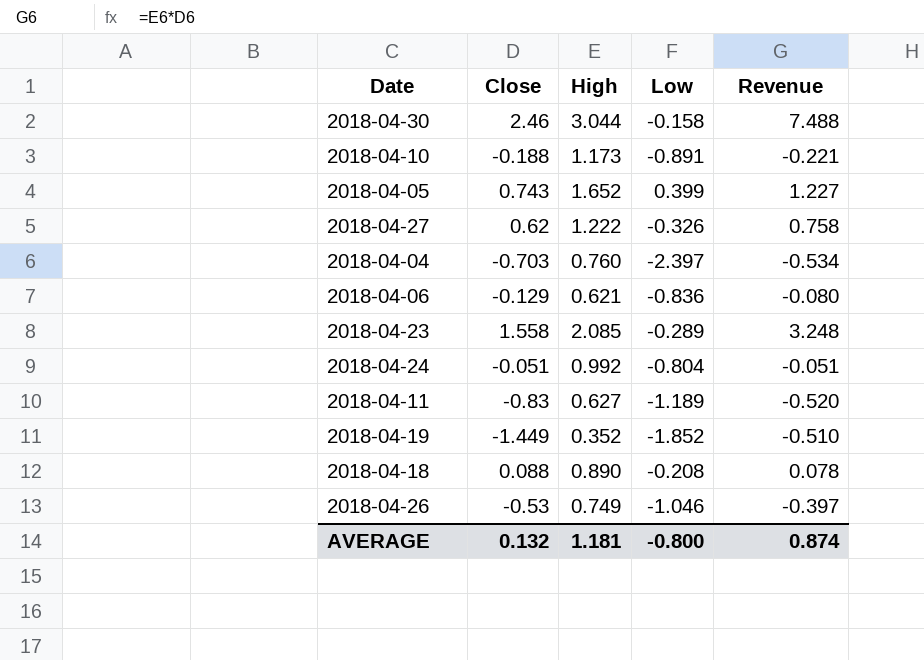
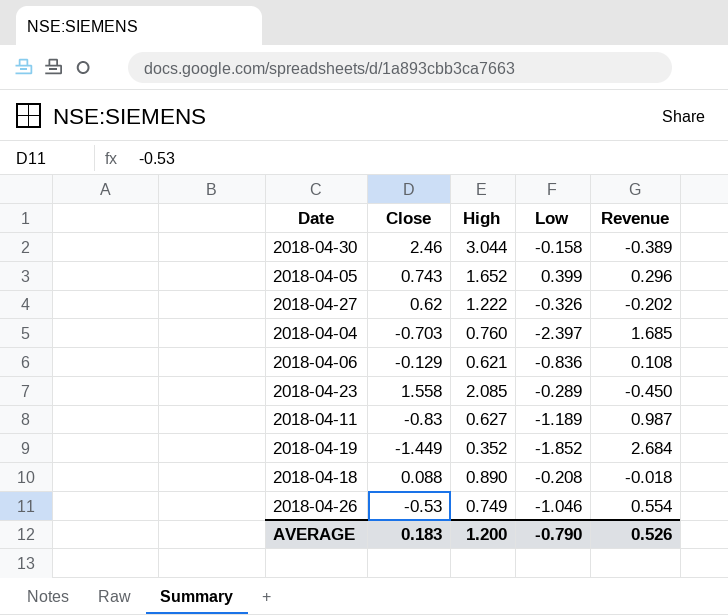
column Revenue | formula: [Close] * [High] -> [Close] * [Low]
row 2018-04-10: -0.188 | 1.173 | -0.891 | -0.221 -> none
row 2018-04-24: -0.051 | 0.992 | -0.804 | -0.051 -> none
AVERAGE | Close: 0.132 -> 0.183
AVERAGE | High: 1.181 -> 1.200
AVERAGE | Low: -0.800 -> -0.790
AVERAGE | Revenue: 0.874 -> 0.526

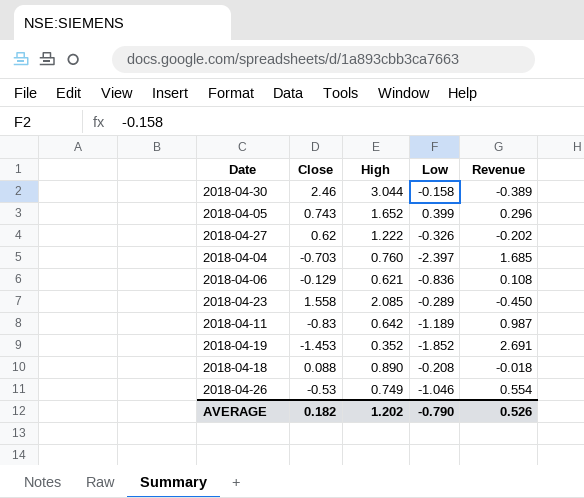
2018-04-11 | High: 0.627 -> 0.642
2018-04-19 | Close: -1.449 -> -1.453
2018-04-19 | Revenue: 2.684 -> 2.691
AVERAGE | Close: 0.183 -> 0.182
AVERAGE | High: 1.200 -> 1.202

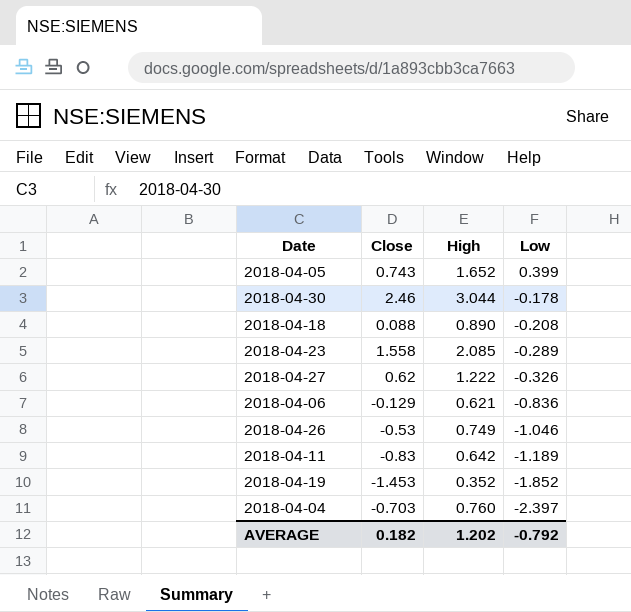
row order: none -> Low descending
column Revenue | formula: [Close] * [Low] -> none
2018-04-30 | Low: -0.158 -> -0.178
AVERAGE | Low: -0.790 -> -0.792

